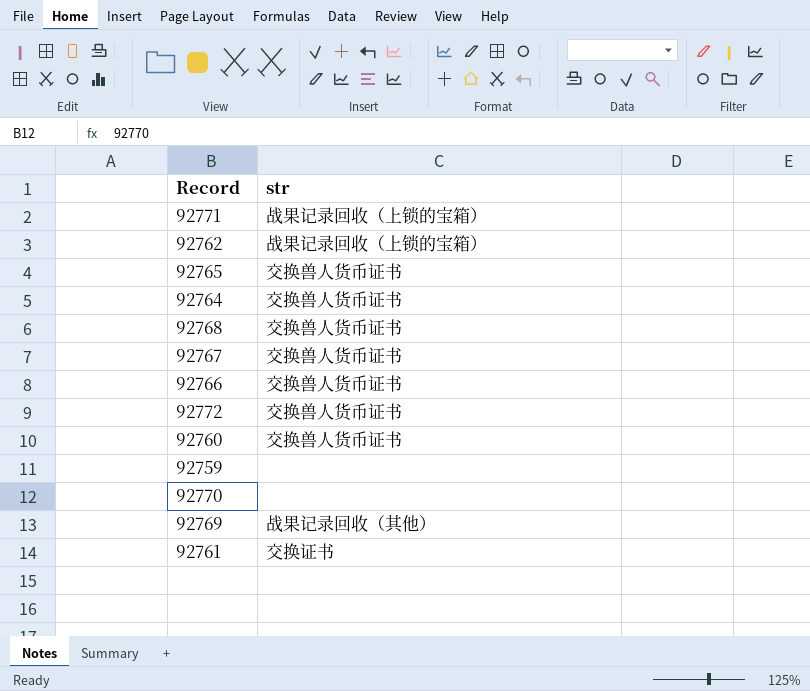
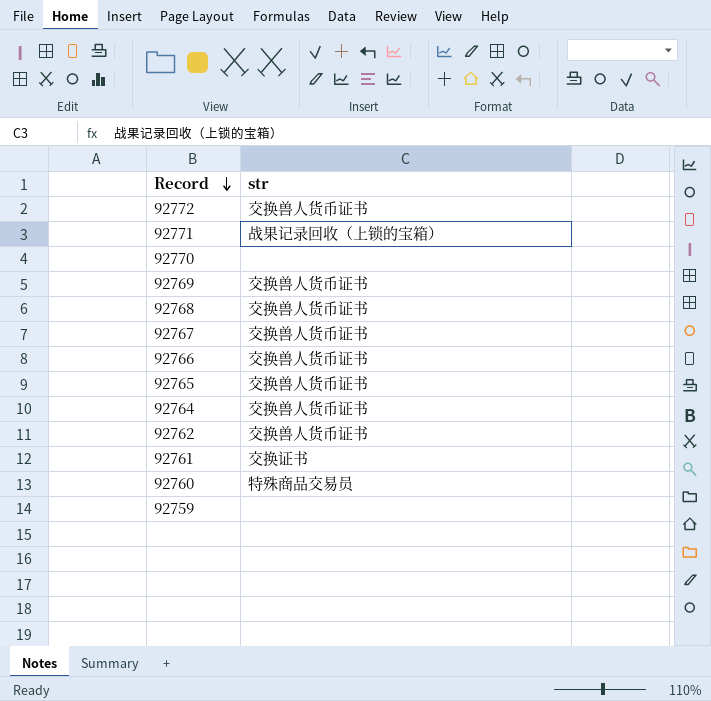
row order: none -> Record descending
92769 | str: 战果记录回收（其他） -> 交换兽人货币证书
92762 | str: 战果记录回收（上锁的宝箱） -> 交换兽人货币证书
92760 | str: 交换兽人货币证书 -> 特殊商品交易员

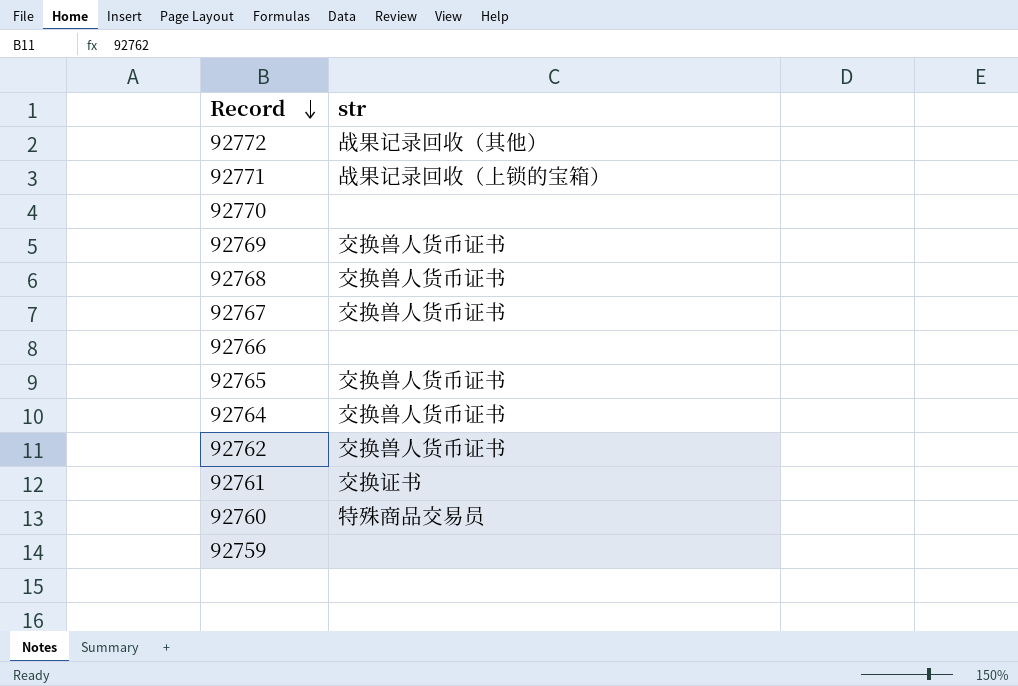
92772 | str: 交换兽人货币证书 -> 战果记录回收（其他）
92766 | str: 交换兽人货币证书 -> none

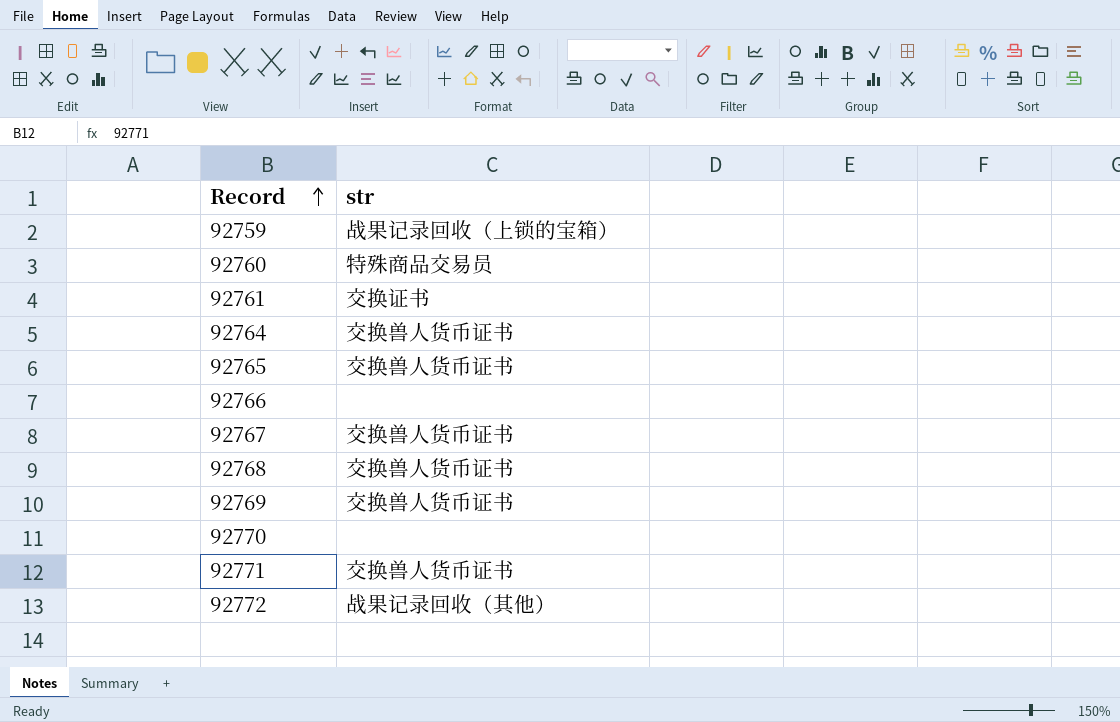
row order: Record descending -> Record ascending
row 92762: 交换兽人货币证书 -> none
92759 | str: none -> 战果记录回收（上锁的宝箱）
92771 | str: 战果记录回收（上锁的宝箱） -> 交换兽人货币证书

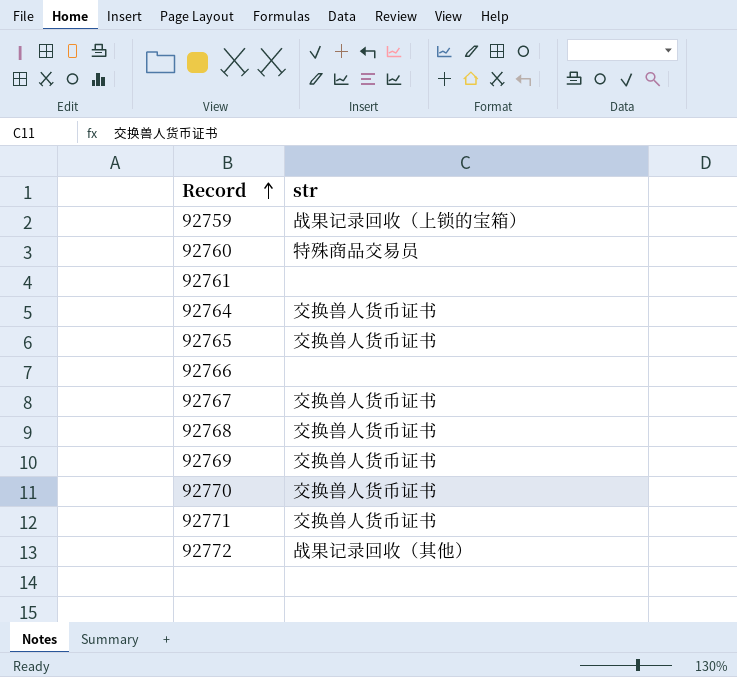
92761 | str: 交换证书 -> none
92770 | str: none -> 交换兽人货币证书

